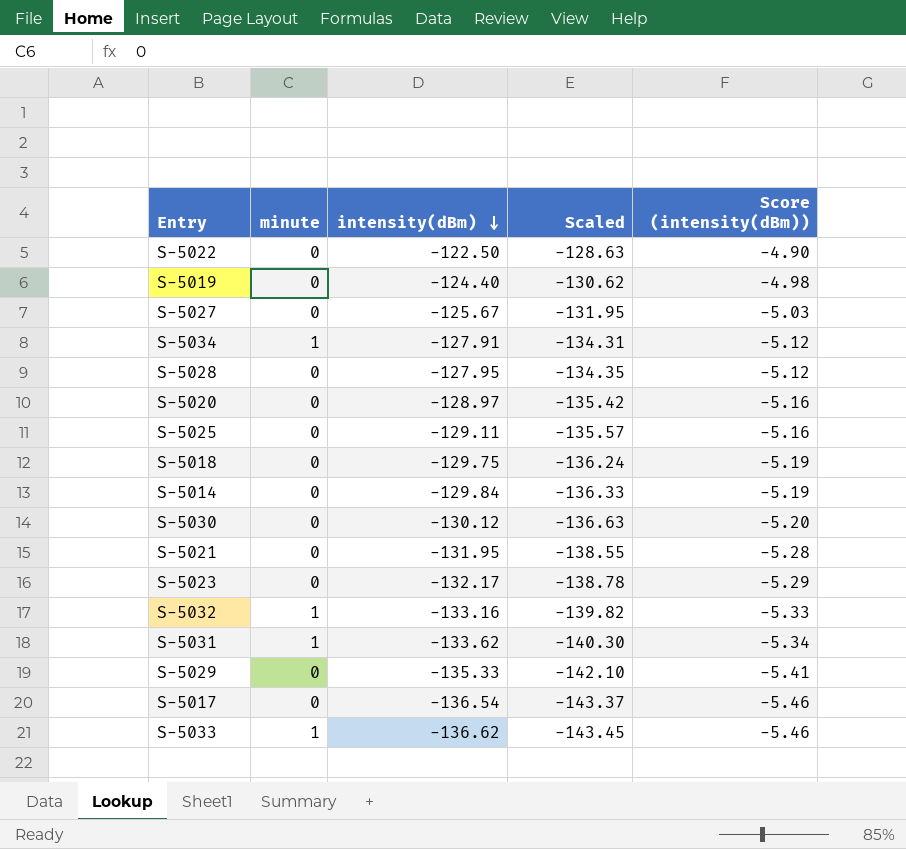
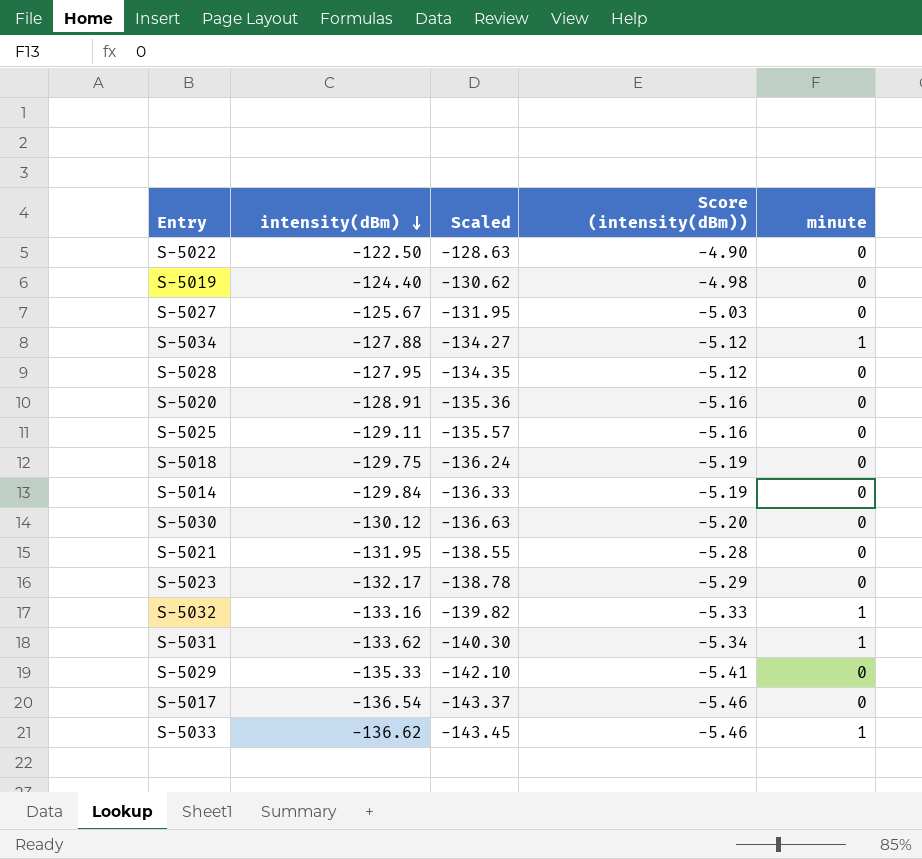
column minute | position: 2 -> 5
S-5034 | intensity(dBm): -127.91 -> -127.88
S-5034 | Scaled: -134.31 -> -134.27
S-5020 | intensity(dBm): -128.97 -> -128.91
S-5020 | Scaled: -135.42 -> -135.36

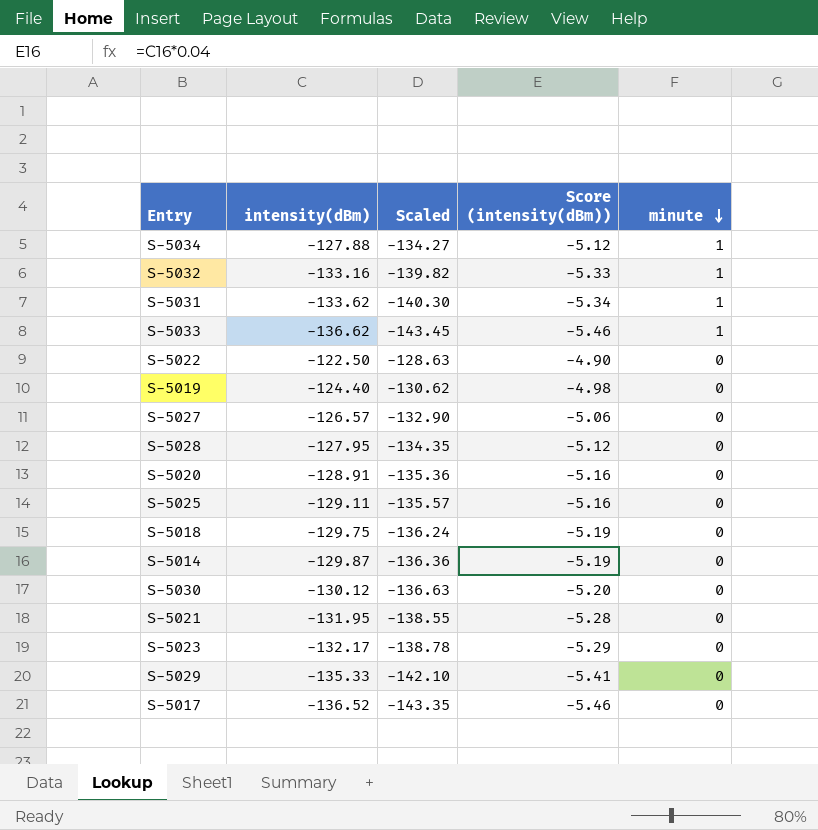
row order: intensity(dBm) descending -> minute descending
S-5027 | intensity(dBm): -125.67 -> -126.57
S-5027 | Scaled: -131.95 -> -132.90
S-5027 | Score (intensity(dBm)): -5.03 -> -5.06
S-5014 | intensity(dBm): -129.84 -> -129.87
S-5014 | Scaled: -136.33 -> -136.36
S-5017 | intensity(dBm): -136.54 -> -136.52
S-5017 | Scaled: -143.37 -> -143.35

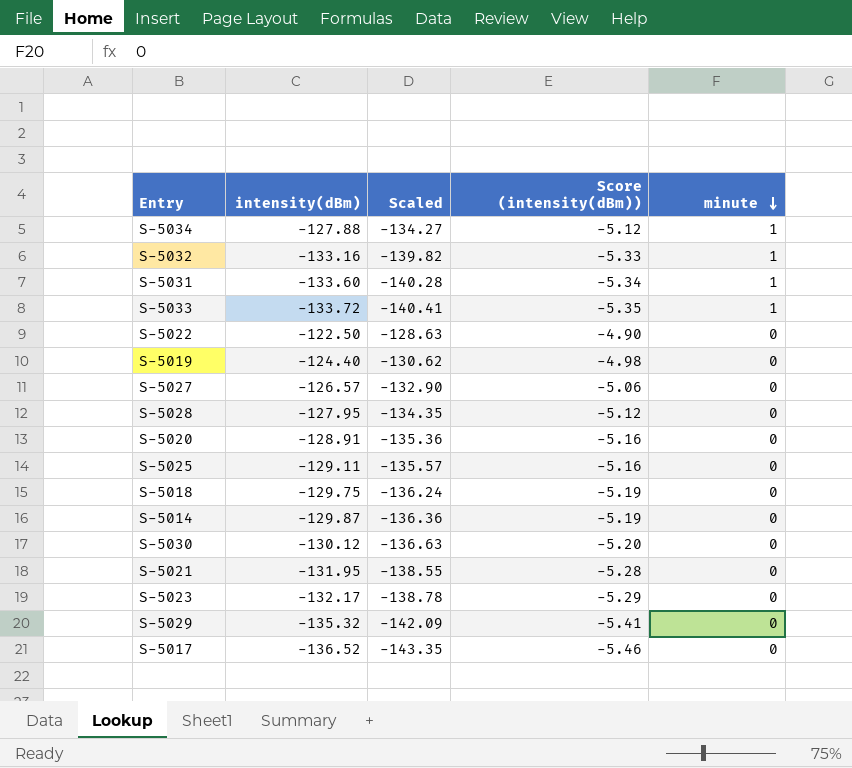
S-5031 | intensity(dBm): -133.62 -> -133.60
S-5031 | Scaled: -140.30 -> -140.28
S-5033 | intensity(dBm): -136.62 -> -133.72
S-5033 | Scaled: -143.45 -> -140.41
S-5033 | Score (intensity(dBm)): -5.46 -> -5.35
S-5029 | intensity(dBm): -135.33 -> -135.32
S-5029 | Scaled: -142.10 -> -142.09

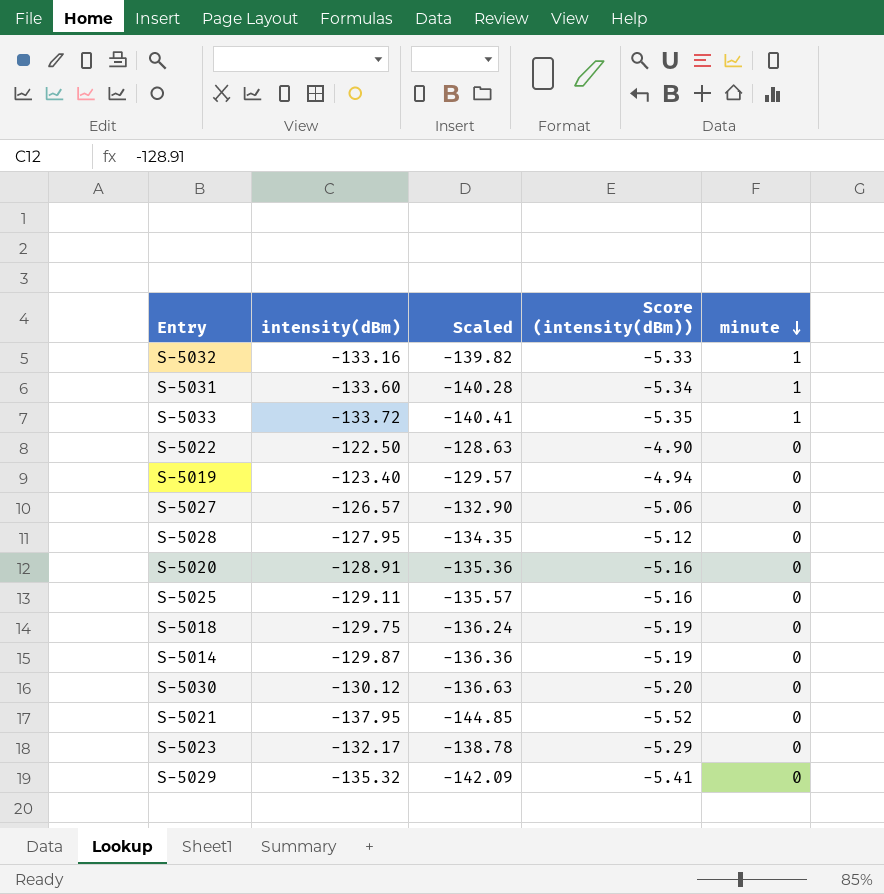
row S-5034: -127.88 | -134.27 | -5.12 | 1 -> none
row S-5017: -136.52 | -143.35 | -5.46 | 0 -> none
S-5019 | intensity(dBm): -124.40 -> -123.40
S-5019 | Scaled: -130.62 -> -129.57
S-5019 | Score (intensity(dBm)): -4.98 -> -4.94
S-5021 | intensity(dBm): -131.95 -> -137.95
S-5021 | Scaled: -138.55 -> -144.85
S-5021 | Score (intensity(dBm)): -5.28 -> -5.52

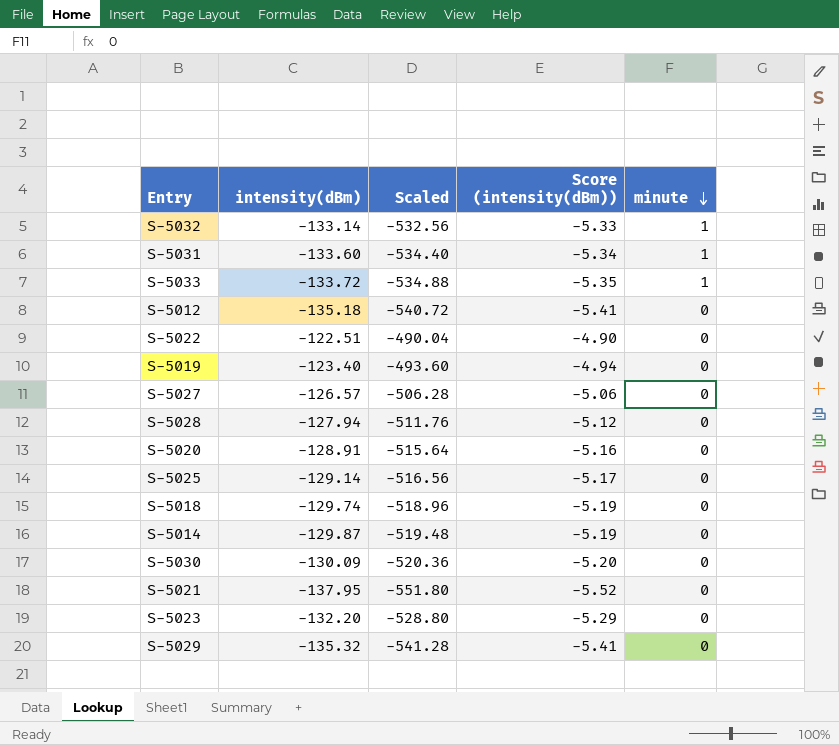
column Scaled | formula: [intensity(dBm)] * 1.05 -> [intensity(dBm)] * 4
S-5032 | intensity(dBm): -133.16 -> -133.14
row S-5012: none -> -135.18 | -540.72 | -5.41 | 0
S-5022 | intensity(dBm): -122.50 -> -122.51
S-5028 | intensity(dBm): -127.95 -> -127.94
S-5025 | intensity(dBm): -129.11 -> -129.14
S-5025 | Score (intensity(dBm)): -5.16 -> -5.17
S-5018 | intensity(dBm): -129.75 -> -129.74
S-5030 | intensity(dBm): -130.12 -> -130.09
S-5023 | intensity(dBm): -132.17 -> -132.20

